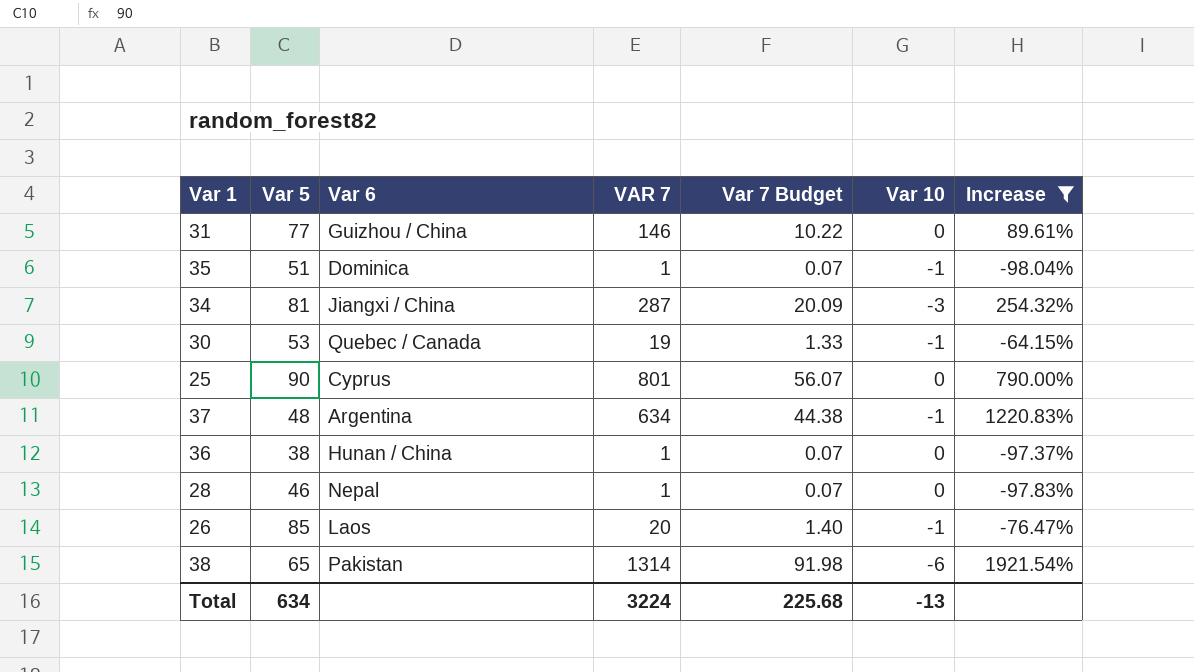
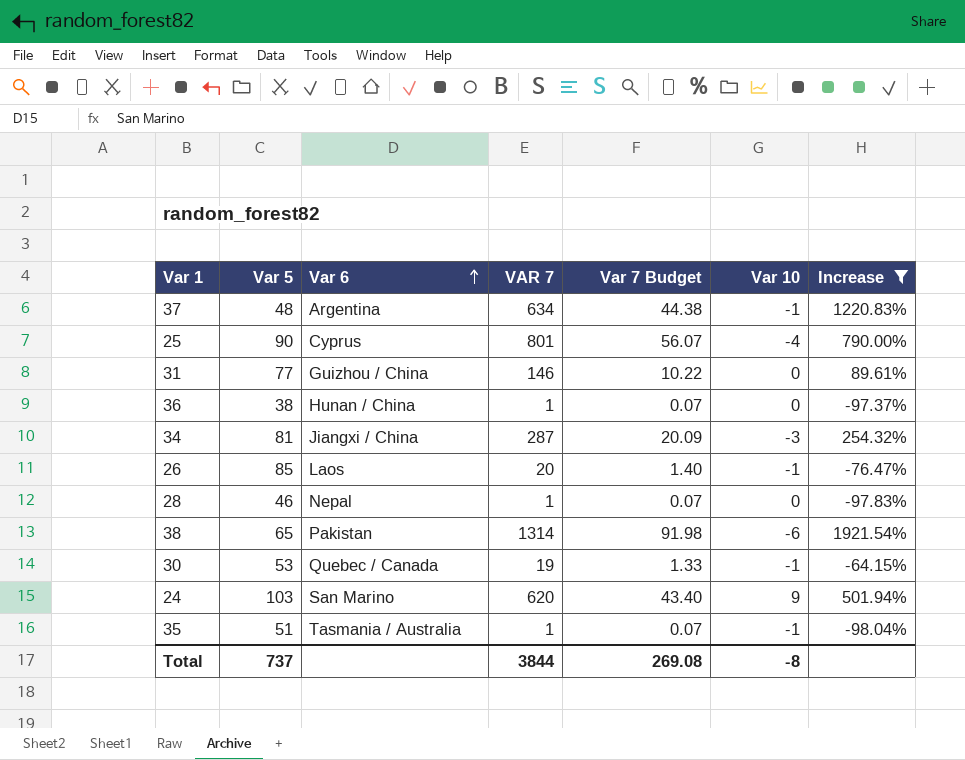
row order: none -> Var 6 ascending
25 | Var 10: 0 -> -4
row 24: none -> 103 | San Marino | 620 | 43.40 | 9 | 501.94%
35 | Var 6: Dominica -> Tasmania / Australia
Total | Var 5: 634 -> 737
Total | VAR 7: 3224 -> 3844
Total | Var 7 Budget: 225.68 -> 269.08
Total | Var 10: -13 -> -8

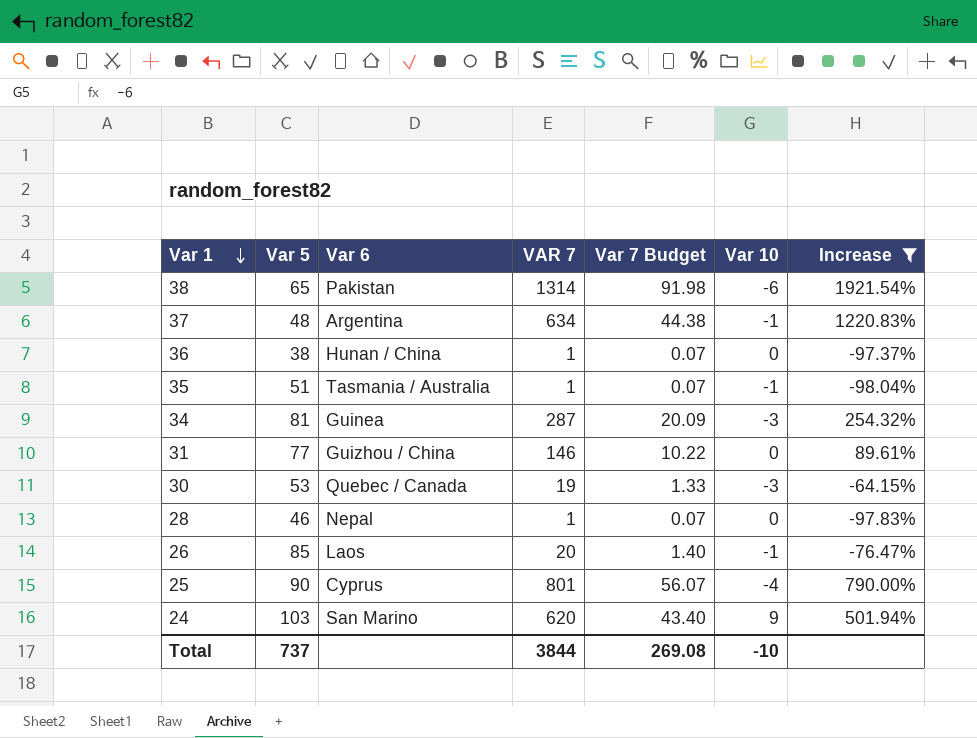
row order: Var 6 ascending -> Var 1 descending
34 | Var 6: Jiangxi / China -> Guinea
30 | Var 10: -1 -> -3
Total | Var 10: -8 -> -10

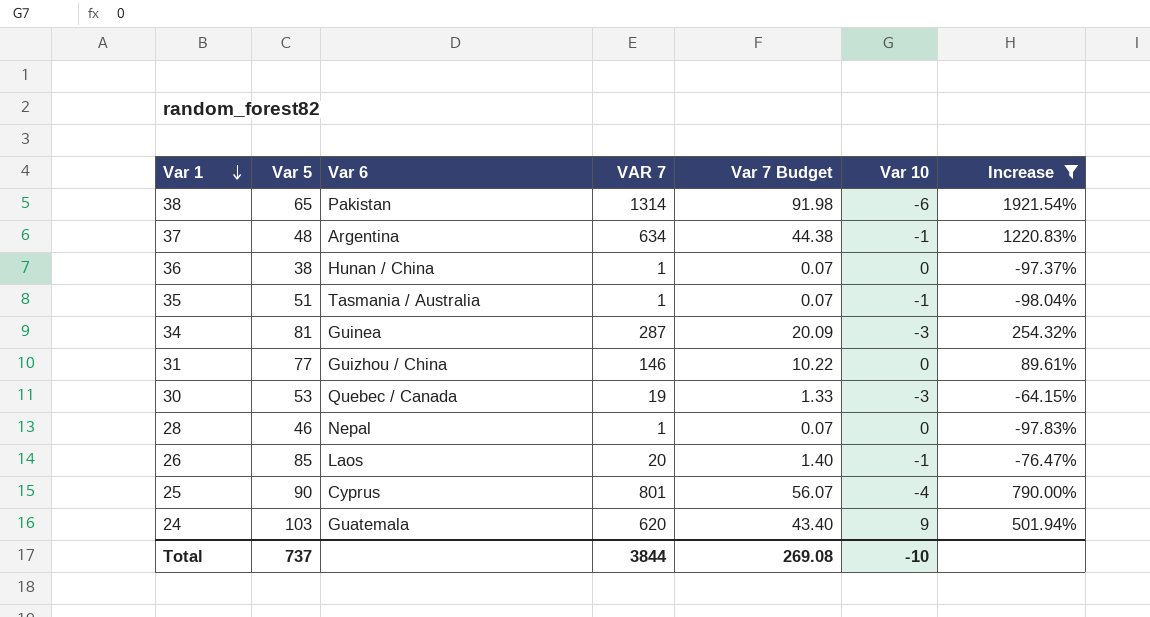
24 | Var 6: San Marino -> Guatemala

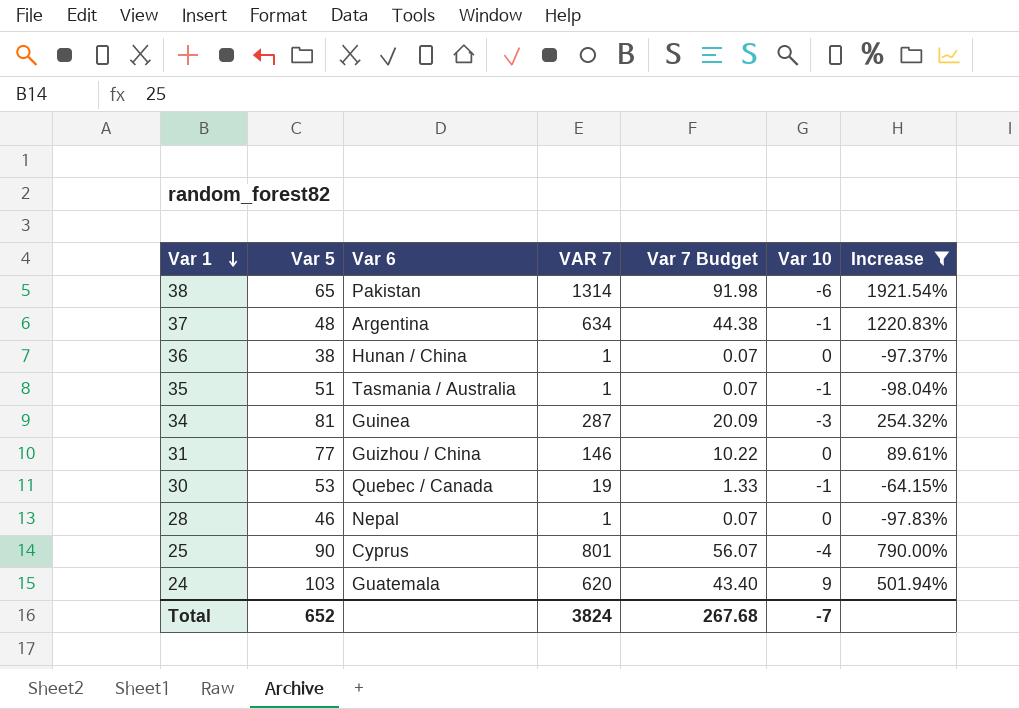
row 26: 85 | Laos | 20 | 1.40 | -1 | -76.47% -> none
30 | Var 10: -3 -> -1
Total | Var 5: 737 -> 652
Total | VAR 7: 3844 -> 3824
Total | Var 7 Budget: 269.08 -> 267.68
Total | Var 10: -10 -> -7

